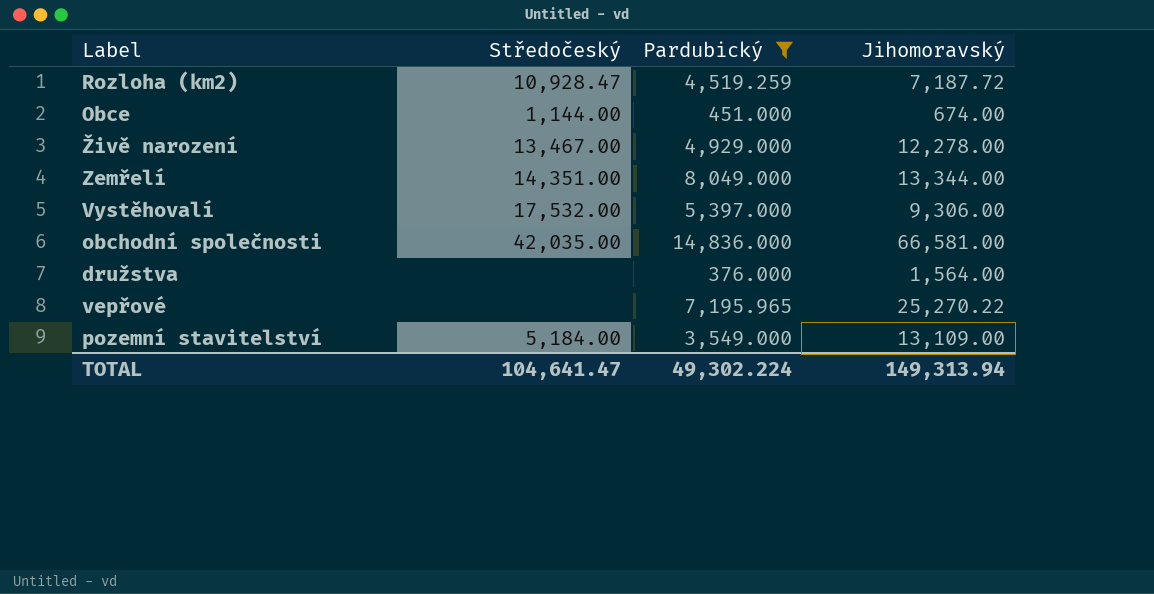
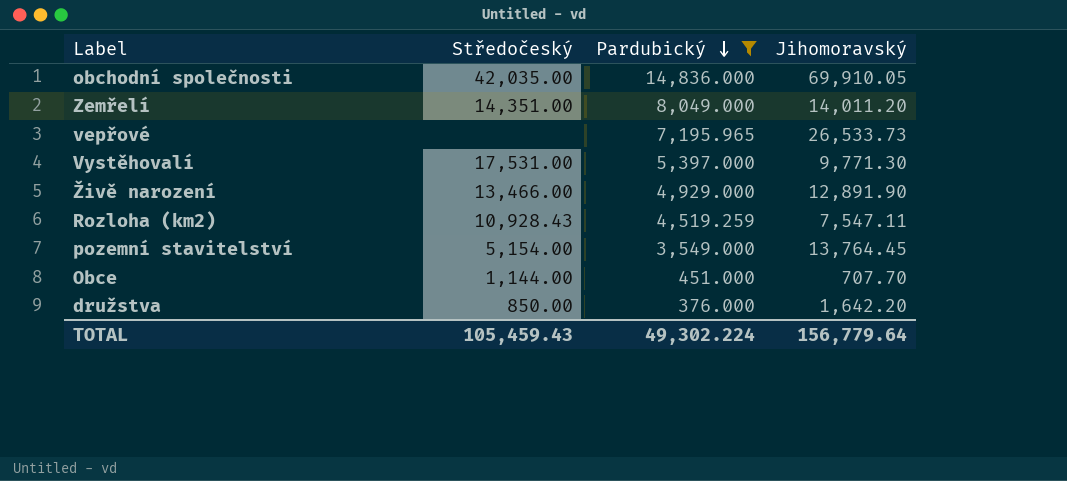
row order: none -> Pardubický descending
obchodní společnosti | Jihomoravský: 66,581.00 -> 69,910.05
Zemřelí | Jihomoravský: 13,344.00 -> 14,011.20
vepřové | Jihomoravský: 25,270.22 -> 26,533.73
Vystěhovalí | Středočeský: 17,532.00 -> 17,531.00
Vystěhovalí | Jihomoravský: 9,306.00 -> 9,771.30
Živě narození | Středočeský: 13,467.00 -> 13,466.00
Živě narození | Jihomoravský: 12,278.00 -> 12,891.90
Rozloha (km2) | Středočeský: 10,928.47 -> 10,928.43
Rozloha (km2) | Jihomoravský: 7,187.72 -> 7,547.11
pozemní stavitelství | Středočeský: 5,184.00 -> 5,154.00
pozemní stavitelství | Jihomoravský: 13,109.00 -> 13,764.45
Obce | Jihomoravský: 674.00 -> 707.70
družstva | Středočeský: none -> 850.00
družstva | Jihomoravský: 1,564.00 -> 1,642.20
TOTAL | Středočeský: 104,641.47 -> 105,459.43
TOTAL | Jihomoravský: 149,313.94 -> 156,779.64

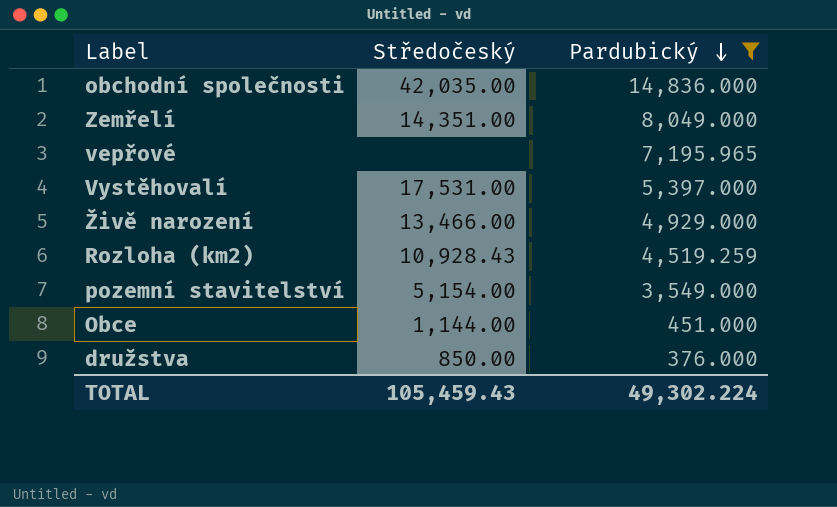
column Jihomoravský | position: 4 -> none

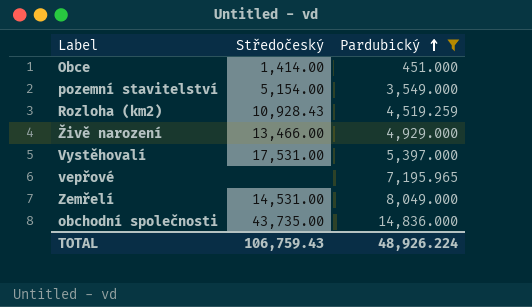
row order: Pardubický descending -> Pardubický ascending
row družstva: 850.00 | 376.000 -> none
Obce | Středočeský: 1,144.00 -> 1,414.00
Zemřelí | Středočeský: 14,351.00 -> 14,531.00
obchodní společnosti | Středočeský: 42,035.00 -> 43,735.00
TOTAL | Středočeský: 105,459.43 -> 106,759.43
TOTAL | Pardubický: 49,302.224 -> 48,926.224

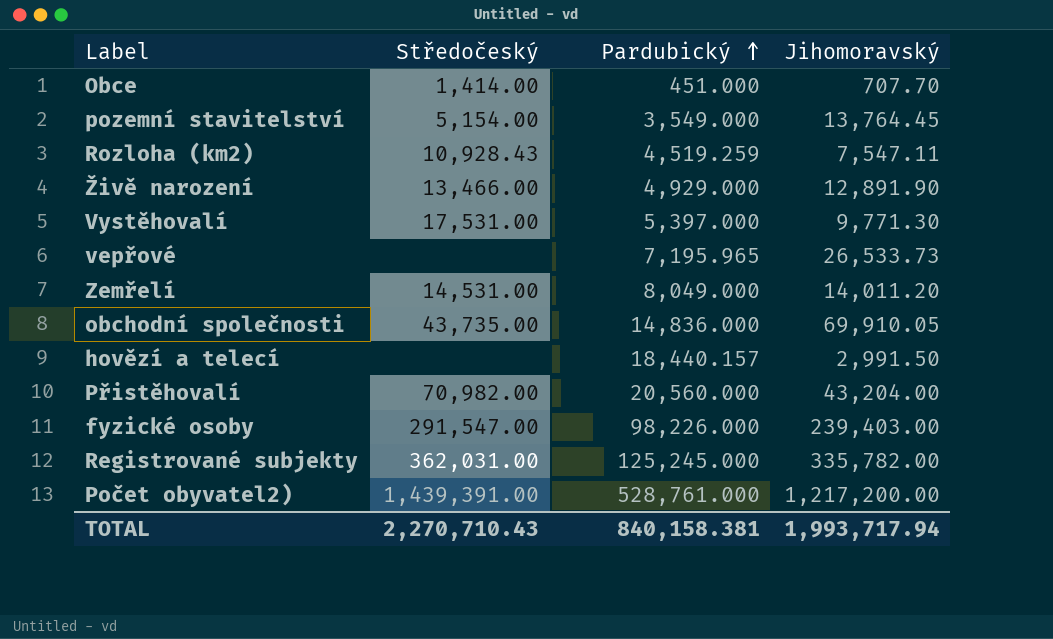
filter: Pardubický <= 14,836.000 -> none
column Jihomoravský | position: none -> 4
TOTAL | Středočeský: 106,759.43 -> 2,270,710.43
TOTAL | Pardubický: 48,926.224 -> 840,158.381

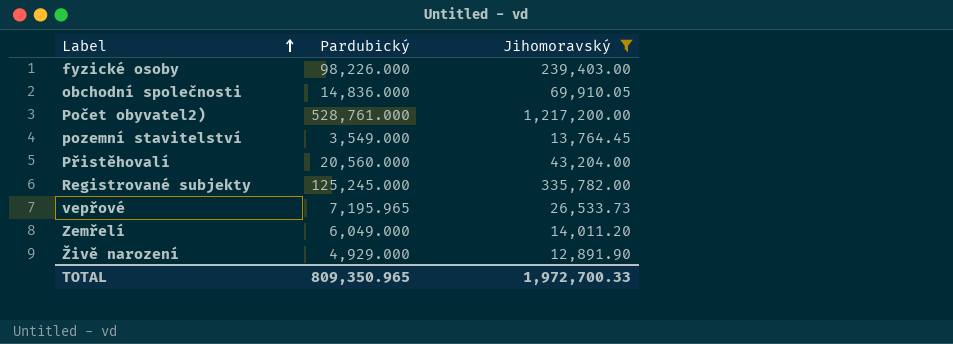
filter: none -> Jihomoravský >= 12,891.90
row order: Pardubický ascending -> Label ascending
column Středočeský | position: 2 -> none
Zemřelí | Pardubický: 8,049.000 -> 6,049.000
TOTAL | Pardubický: 840,158.381 -> 809,350.965
TOTAL | Jihomoravský: 1,993,717.94 -> 1,972,700.33

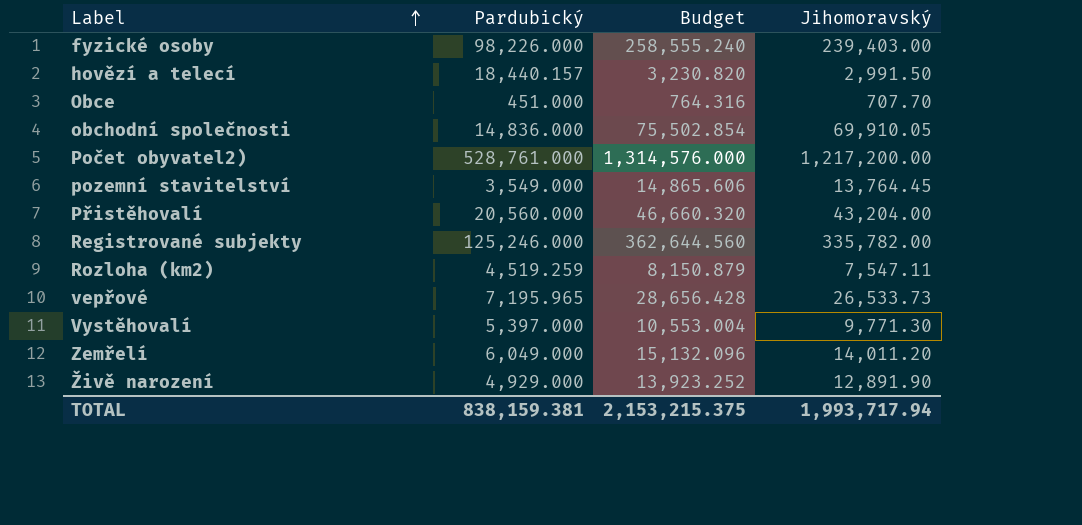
filter: Jihomoravský >= 12,891.90 -> none
column Budget | formula: none -> [Jihomoravský] * 1.08
Registrované subjekty | Pardubický: 125,245.000 -> 125,246.000
TOTAL | Pardubický: 809,350.965 -> 838,159.381
TOTAL | Jihomoravský: 1,972,700.33 -> 1,993,717.94

